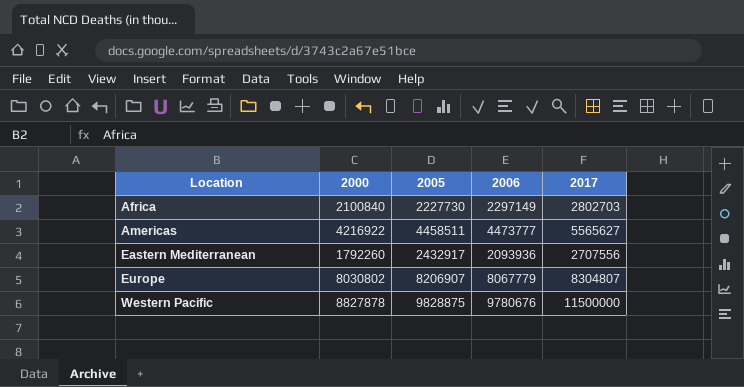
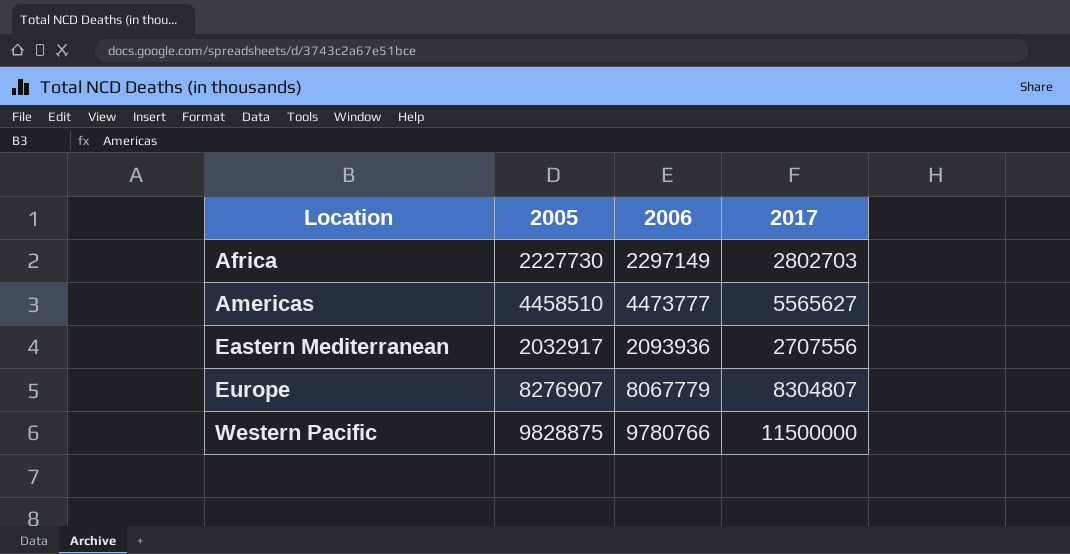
column 2000 | position: 2 -> none
Americas | 2005: 4458511 -> 4458510
Eastern Mediterranean | 2005: 2432917 -> 2032917
Europe | 2005: 8206907 -> 8276907
Western Pacific | 2006: 9780676 -> 9780766

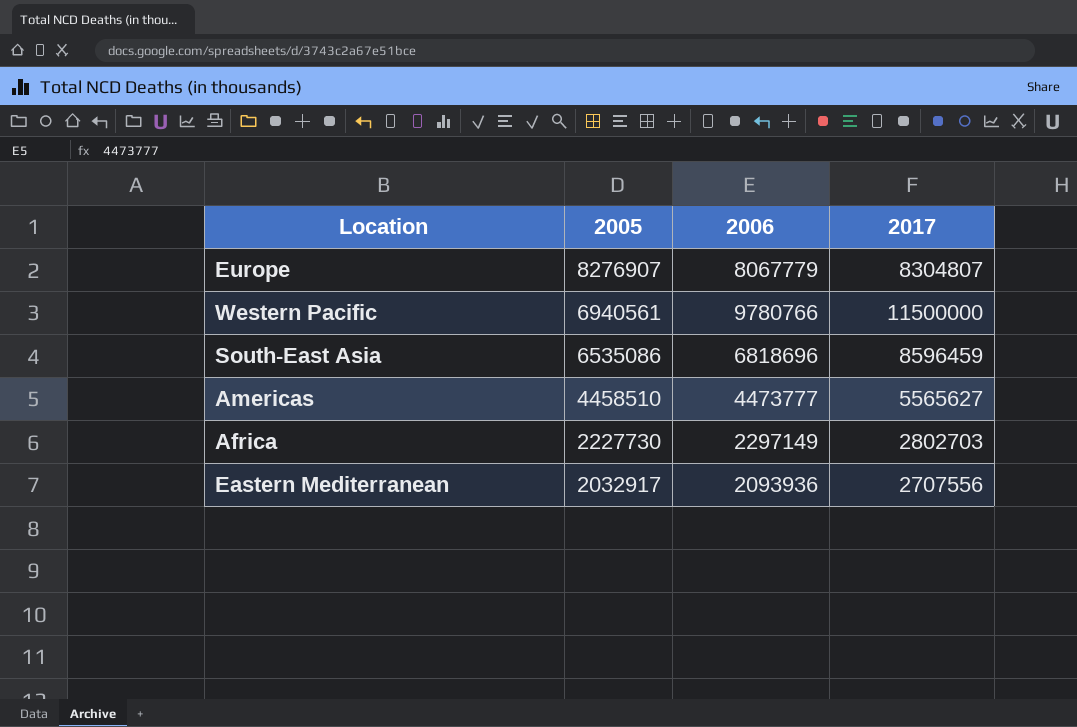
row order: Location ascending -> 2005 descending
Western Pacific | 2005: 9828875 -> 6940561
row South-East Asia: none -> 6535086 | 6818696 | 8596459

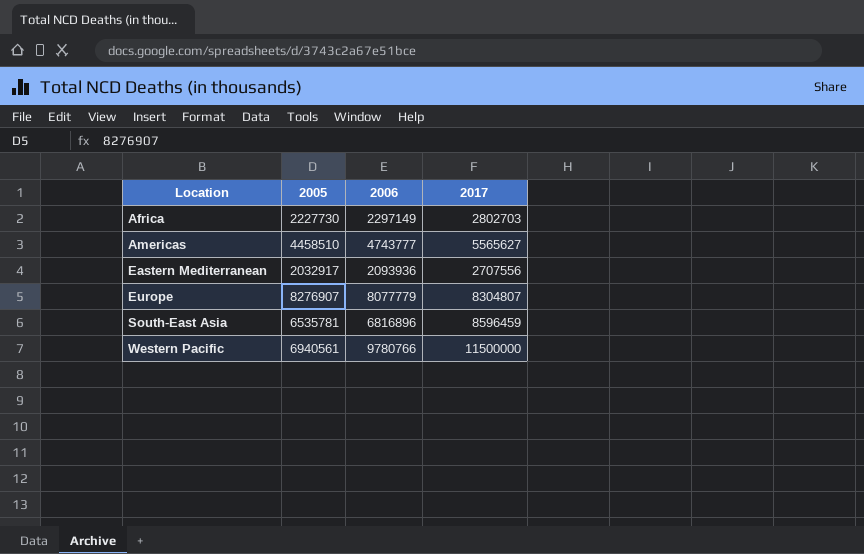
row order: 2005 descending -> Location ascending
Americas | 2006: 4473777 -> 4743777
Europe | 2006: 8067779 -> 8077779
South-East Asia | 2005: 6535086 -> 6535781
South-East Asia | 2006: 6818696 -> 6816896

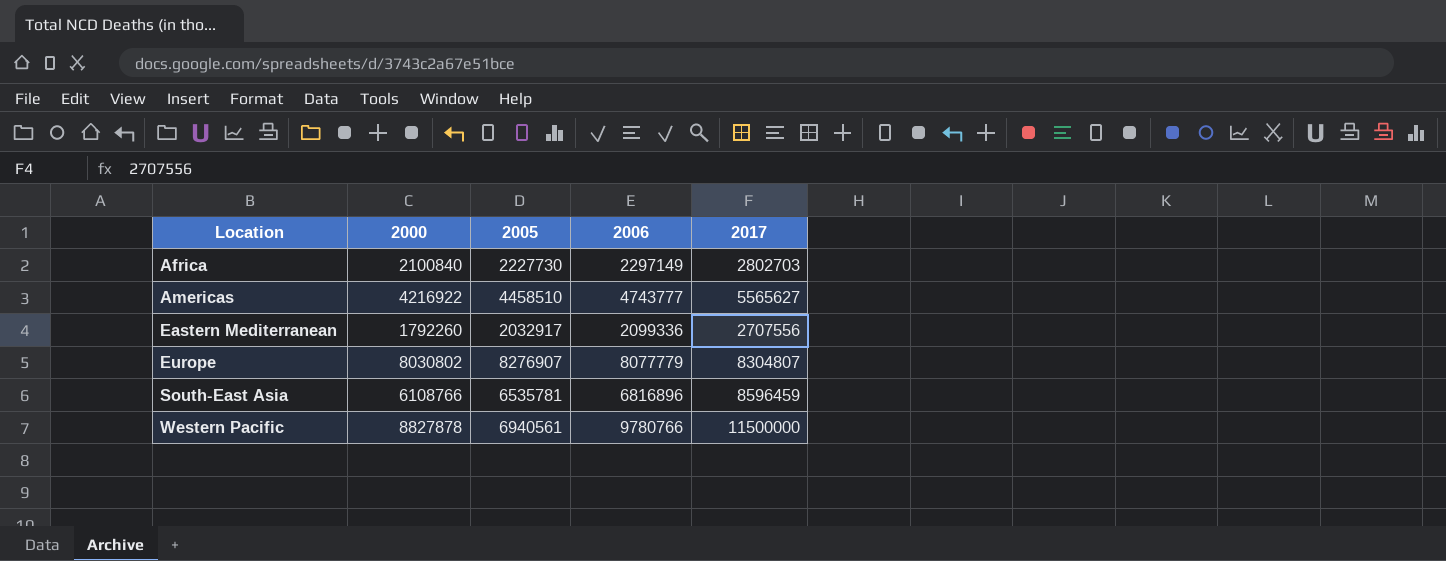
column 2000 | position: none -> 2
Eastern Mediterranean | 2006: 2093936 -> 2099336

